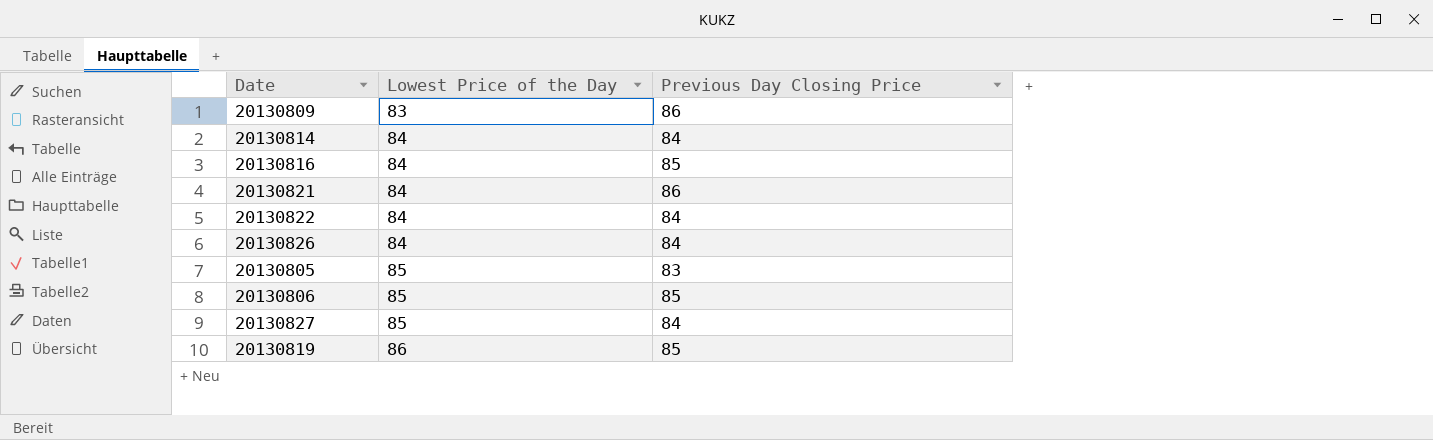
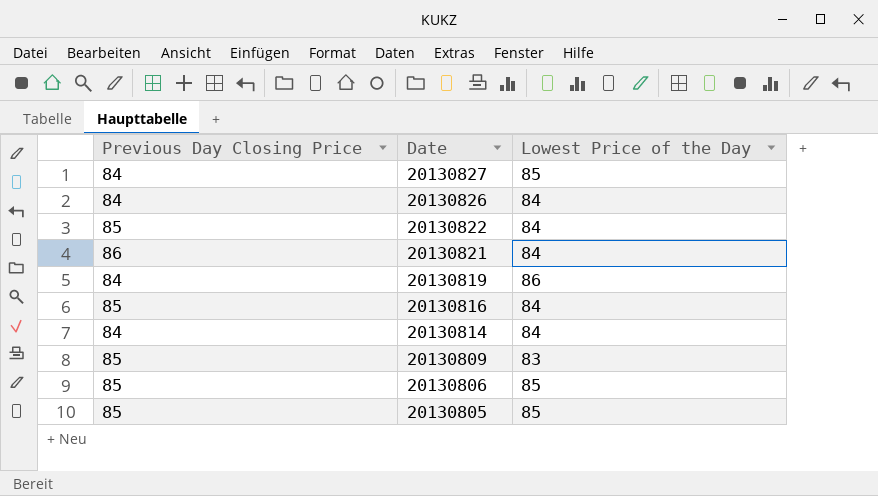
row order: Lowest Price of the Day ascending -> Date descending
column Previous Day Closing Price | position: 3 -> 1
20130822 | Previous Day Closing Price: 84 -> 85
20130819 | Previous Day Closing Price: 85 -> 84
20130809 | Previous Day Closing Price: 86 -> 85
20130805 | Previous Day Closing Price: 83 -> 85

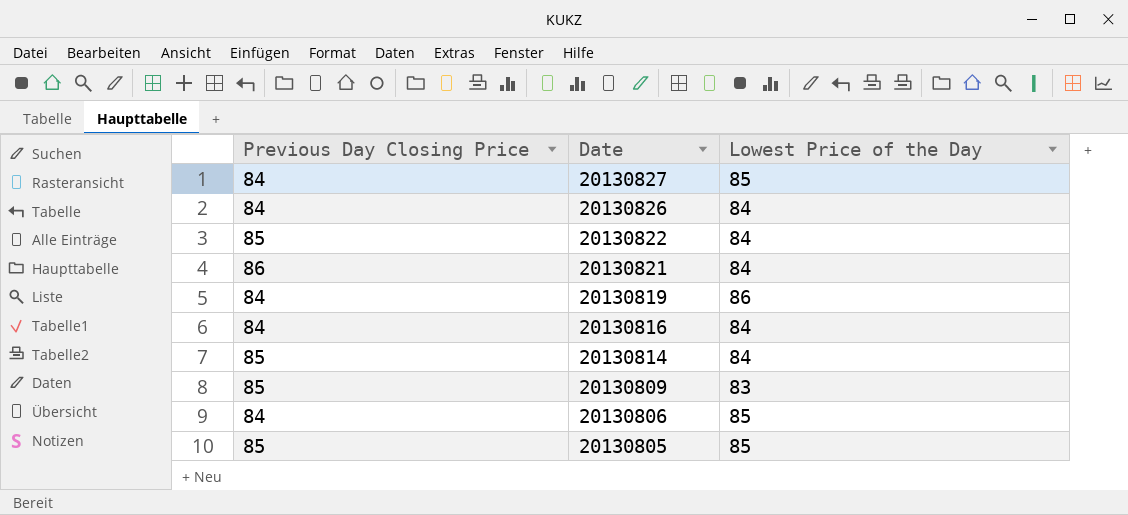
20130816 | Previous Day Closing Price: 85 -> 84
20130814 | Previous Day Closing Price: 84 -> 85
20130806 | Previous Day Closing Price: 85 -> 84

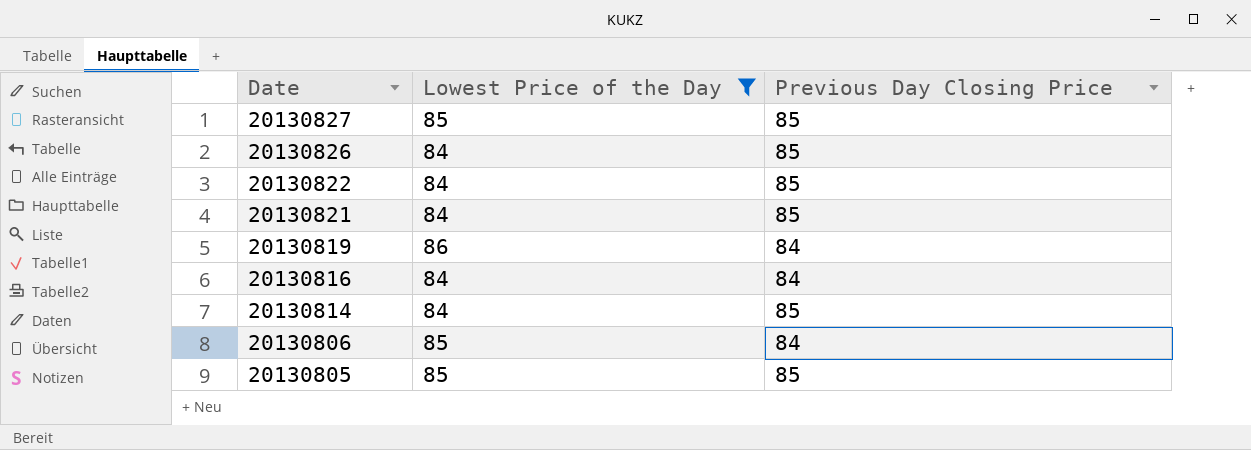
filter: none -> Lowest Price of the Day != 83
column Previous Day Closing Price | position: 1 -> 3
20130827 | Previous Day Closing Price: 84 -> 85
20130826 | Previous Day Closing Price: 84 -> 85
20130821 | Previous Day Closing Price: 86 -> 85

